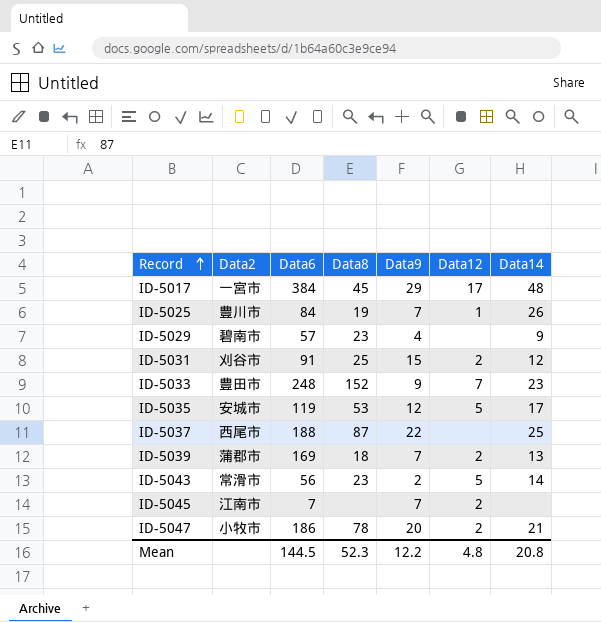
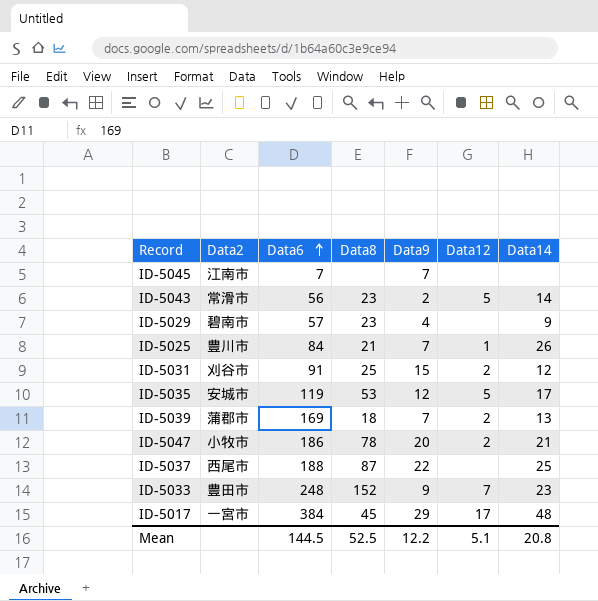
row order: Record ascending -> Data6 ascending
ID-5045 | Data12: 2 -> none
ID-5025 | Data8: 19 -> 21
Mean | Data8: 52.3 -> 52.5
Mean | Data12: 4.8 -> 5.1

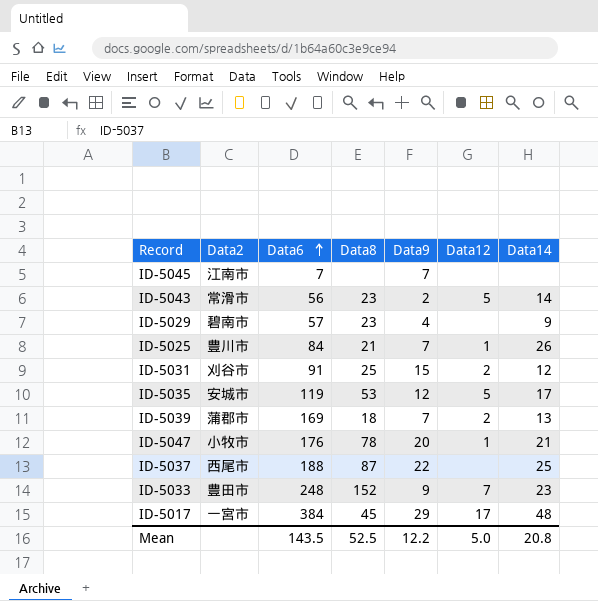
ID-5047 | Data6: 186 -> 176
ID-5047 | Data12: 2 -> 1
Mean | Data6: 144.5 -> 143.5
Mean | Data12: 5.1 -> 5.0

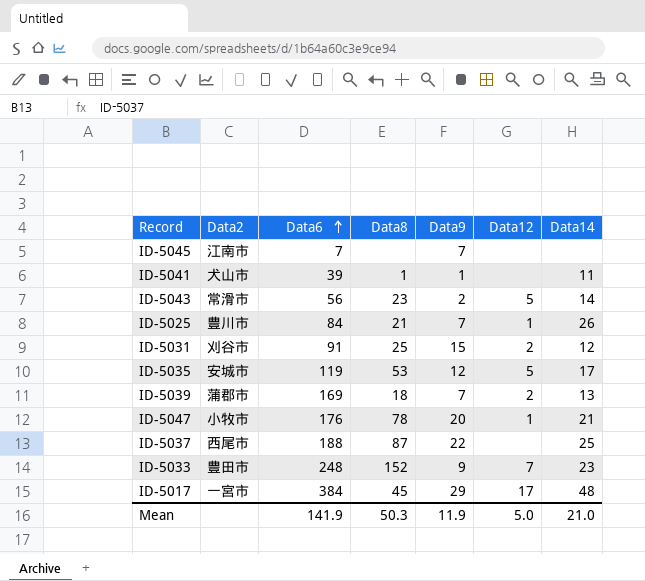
row ID-5029: 碧南市 | 57 | 23 | 4 | none | 9 -> none
row ID-5041: none -> 犬山市 | 39 | 1 | 1 | none | 11
Mean | Data6: 143.5 -> 141.9
Mean | Data8: 52.5 -> 50.3
Mean | Data9: 12.2 -> 11.9
Mean | Data14: 20.8 -> 21.0

